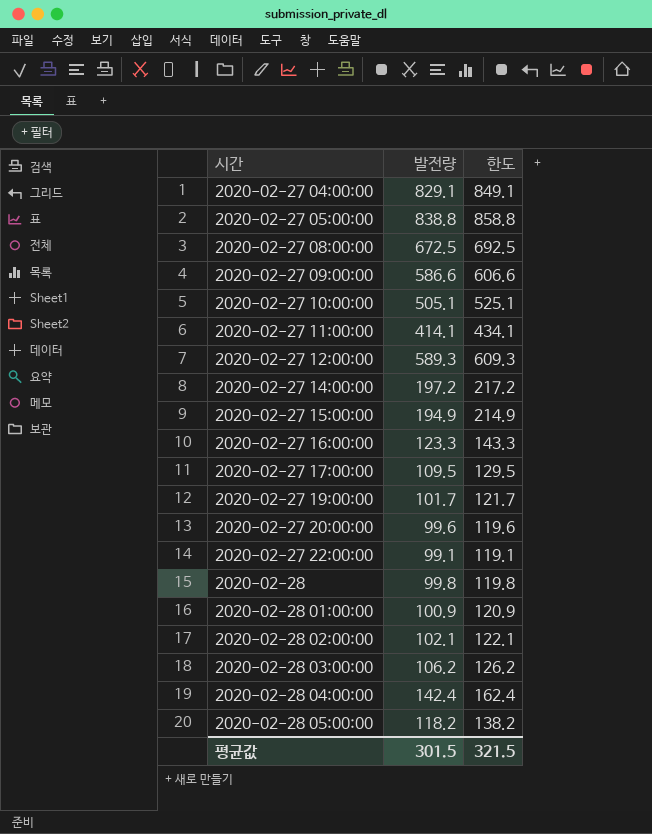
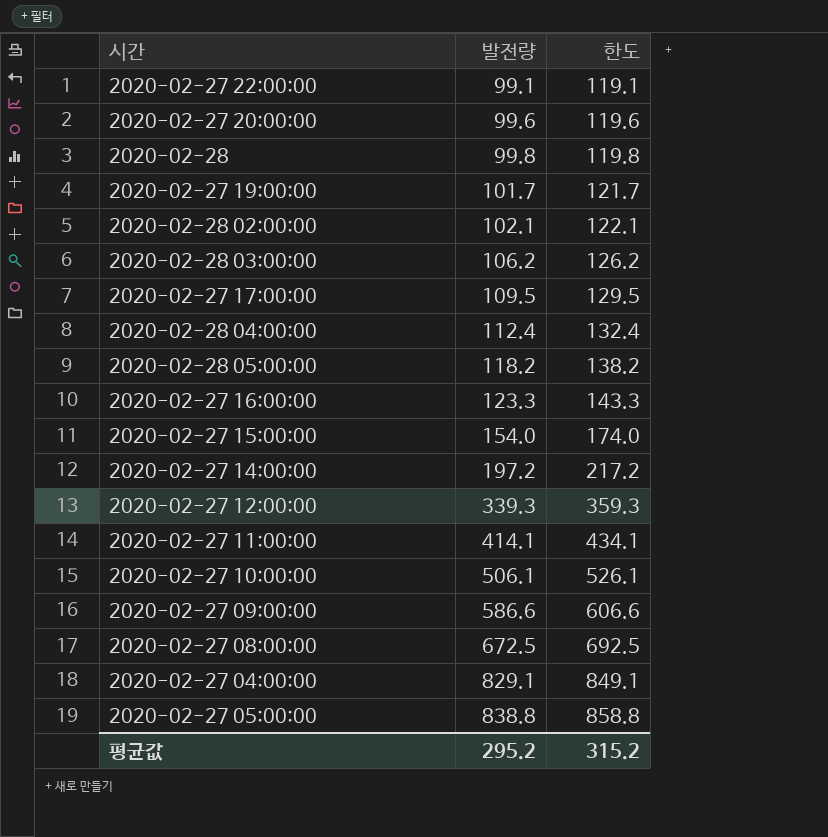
row order: 시간 ascending -> 발전량 ascending
row 2020-02-28 01:00:00: 100.9 | 120.9 -> none
2020-02-28 04:00:00 | 발전량: 142.4 -> 112.4
2020-02-28 04:00:00 | 한도: 162.4 -> 132.4
2020-02-27 15:00:00 | 발전량: 194.9 -> 154.0
2020-02-27 15:00:00 | 한도: 214.9 -> 174.0
2020-02-27 12:00:00 | 발전량: 589.3 -> 339.3
2020-02-27 12:00:00 | 한도: 609.3 -> 359.3
2020-02-27 10:00:00 | 발전량: 505.1 -> 506.1
2020-02-27 10:00:00 | 한도: 525.1 -> 526.1
평균값 | 발전량: 301.5 -> 295.2
평균값 | 한도: 321.5 -> 315.2

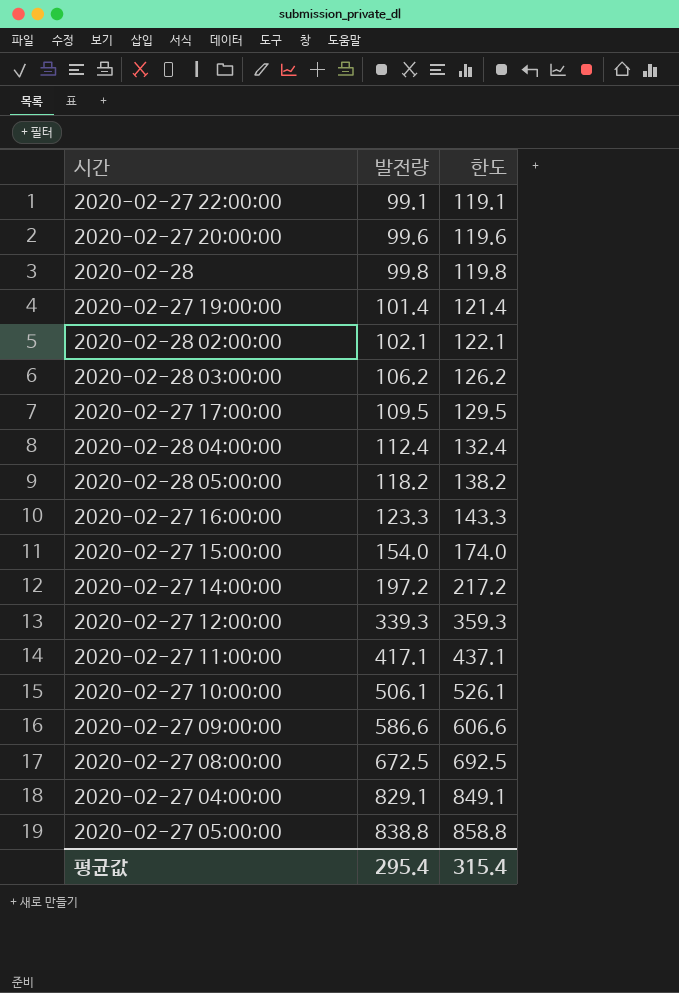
2020-02-27 19:00:00 | 발전량: 101.7 -> 101.4
2020-02-27 19:00:00 | 한도: 121.7 -> 121.4
2020-02-27 11:00:00 | 발전량: 414.1 -> 417.1
2020-02-27 11:00:00 | 한도: 434.1 -> 437.1
평균값 | 발전량: 295.2 -> 295.4
평균값 | 한도: 315.2 -> 315.4

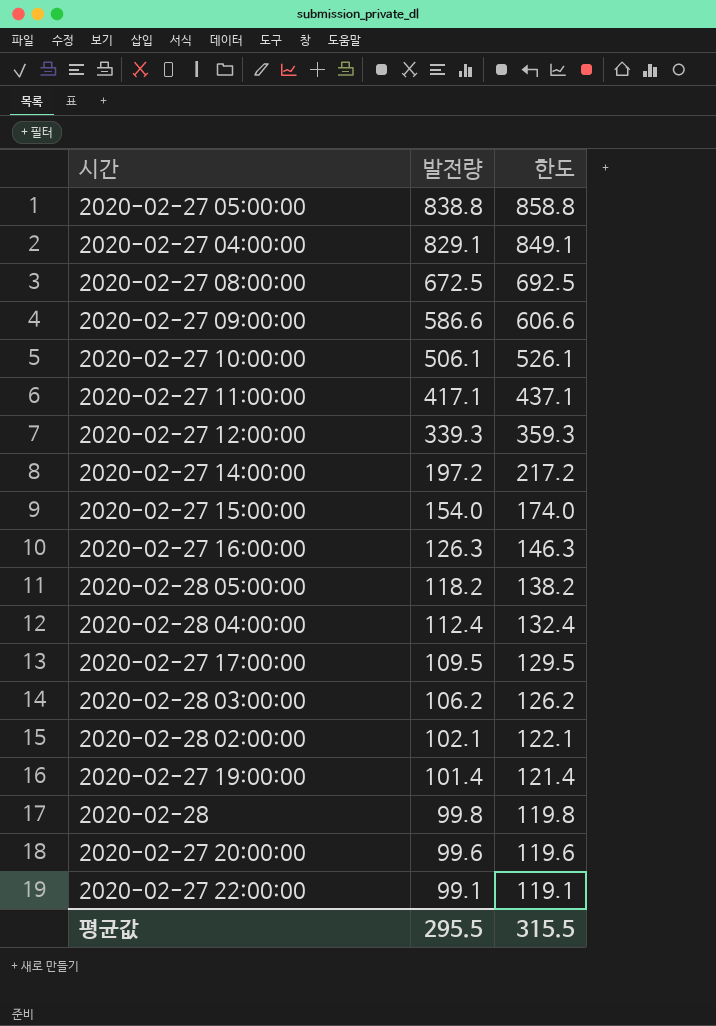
row order: 발전량 ascending -> 발전량 descending
2020-02-27 16:00:00 | 발전량: 123.3 -> 126.3
2020-02-27 16:00:00 | 한도: 143.3 -> 146.3
평균값 | 발전량: 295.4 -> 295.5
평균값 | 한도: 315.4 -> 315.5

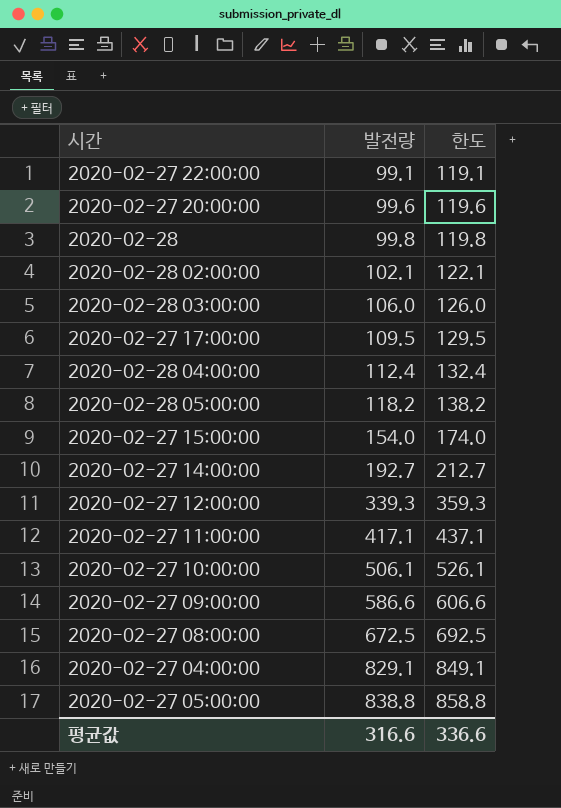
row order: 발전량 descending -> 발전량 ascending
row 2020-02-27 16:00:00: 126.3 | 146.3 -> none
row 2020-02-27 19:00:00: 101.4 | 121.4 -> none
2020-02-28 03:00:00 | 발전량: 106.2 -> 106.0
2020-02-28 03:00:00 | 한도: 126.2 -> 126.0
2020-02-27 14:00:00 | 발전량: 197.2 -> 192.7
2020-02-27 14:00:00 | 한도: 217.2 -> 212.7
평균값 | 발전량: 295.5 -> 316.6
평균값 | 한도: 315.5 -> 336.6

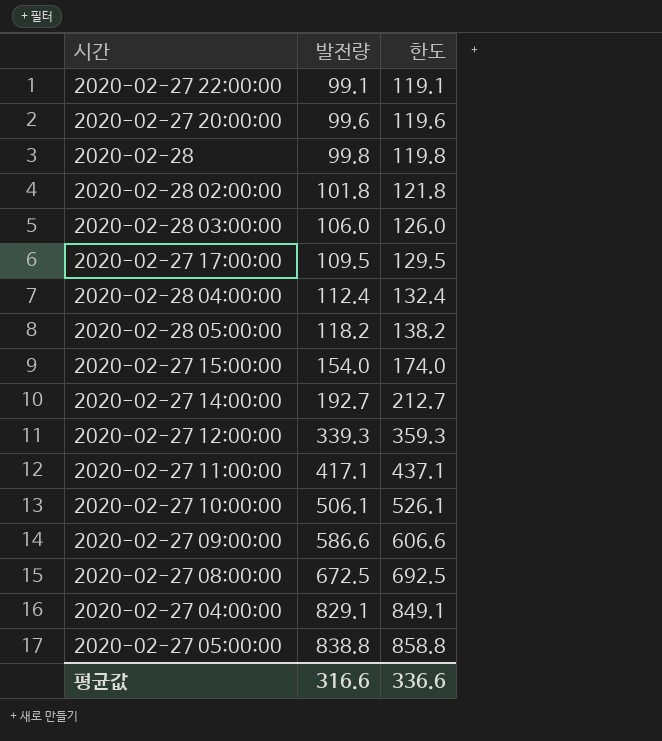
2020-02-28 02:00:00 | 발전량: 102.1 -> 101.8
2020-02-28 02:00:00 | 한도: 122.1 -> 121.8

